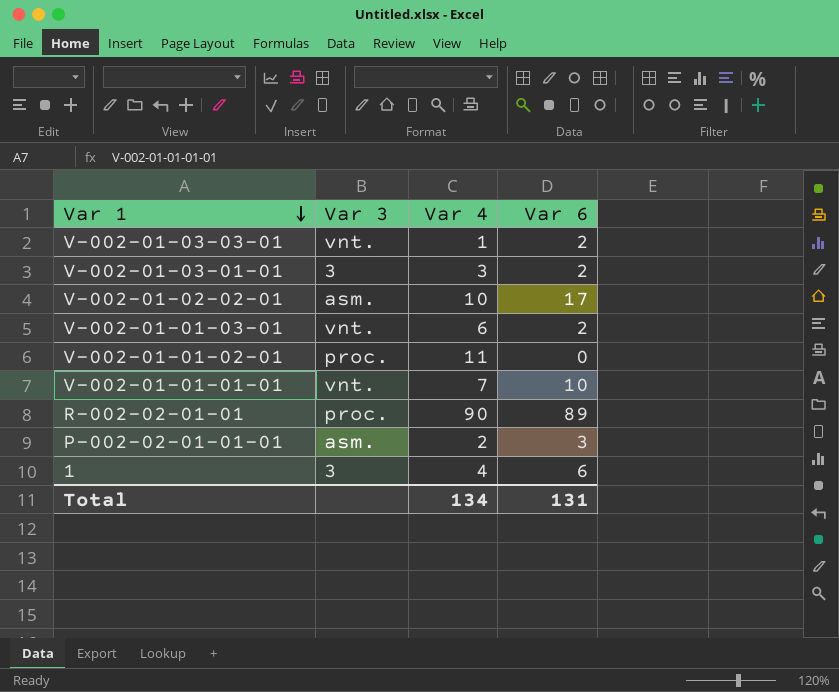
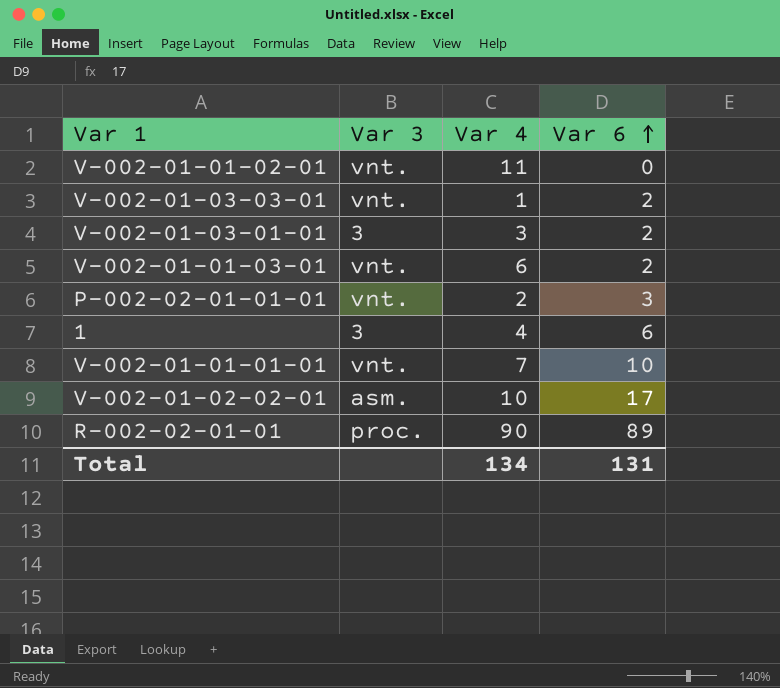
row order: Var 1 descending -> Var 6 ascending
V-002-01-01-02-01 | Var 3: proc. -> vnt.
P-002-02-01-01-01 | Var 3: asm. -> vnt.

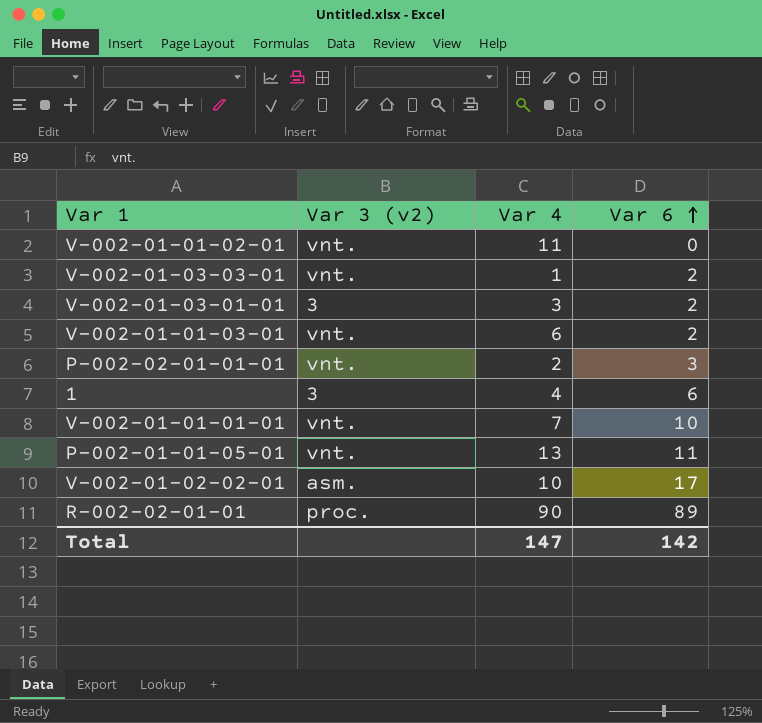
column name: Var 3 -> Var 3 (v2)
row P-002-01-01-05-01: none -> vnt. | 13 | 11
Total | Var 4: 134 -> 147
Total | Var 6: 131 -> 142

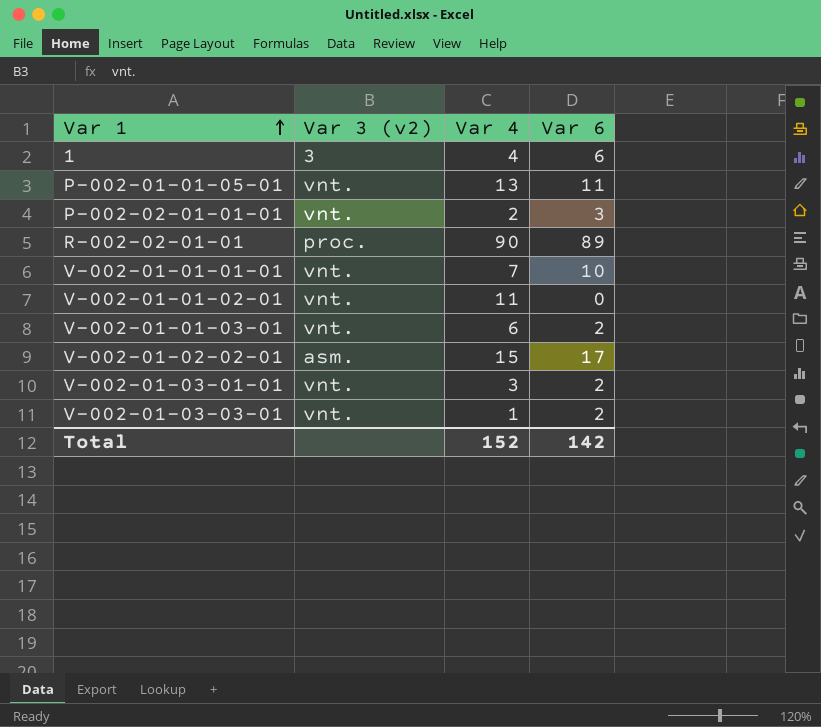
row order: Var 6 ascending -> Var 1 ascending
V-002-01-02-02-01 | Var 4: 10 -> 15
V-002-01-03-01-01 | Var 3 (v2): 3 -> vnt.
Total | Var 4: 147 -> 152

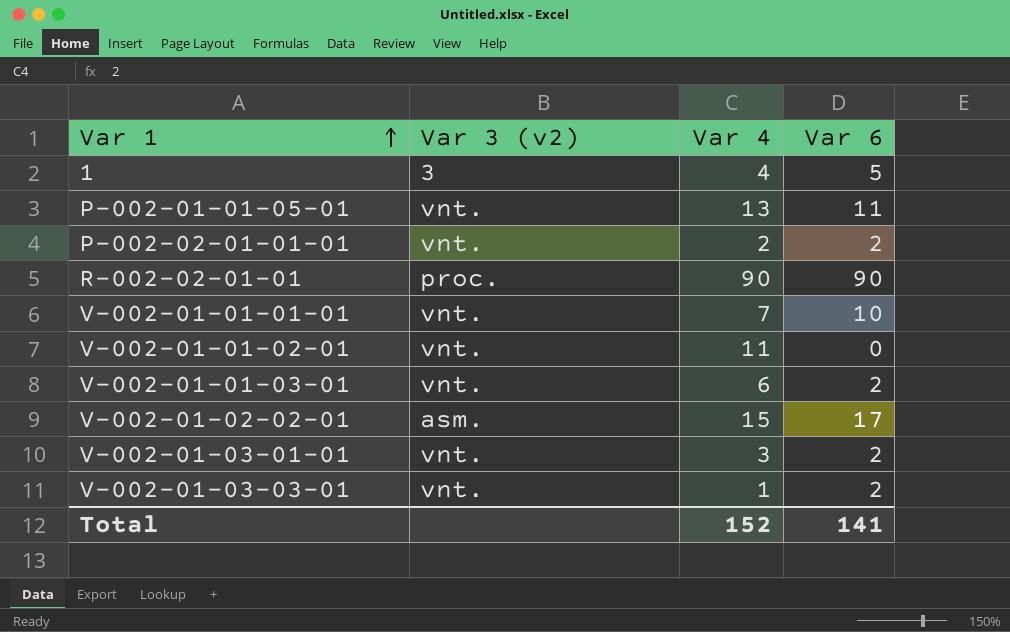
1 | Var 6: 6 -> 5
P-002-02-01-01-01 | Var 6: 3 -> 2
R-002-02-01-01 | Var 6: 89 -> 90
Total | Var 6: 142 -> 141

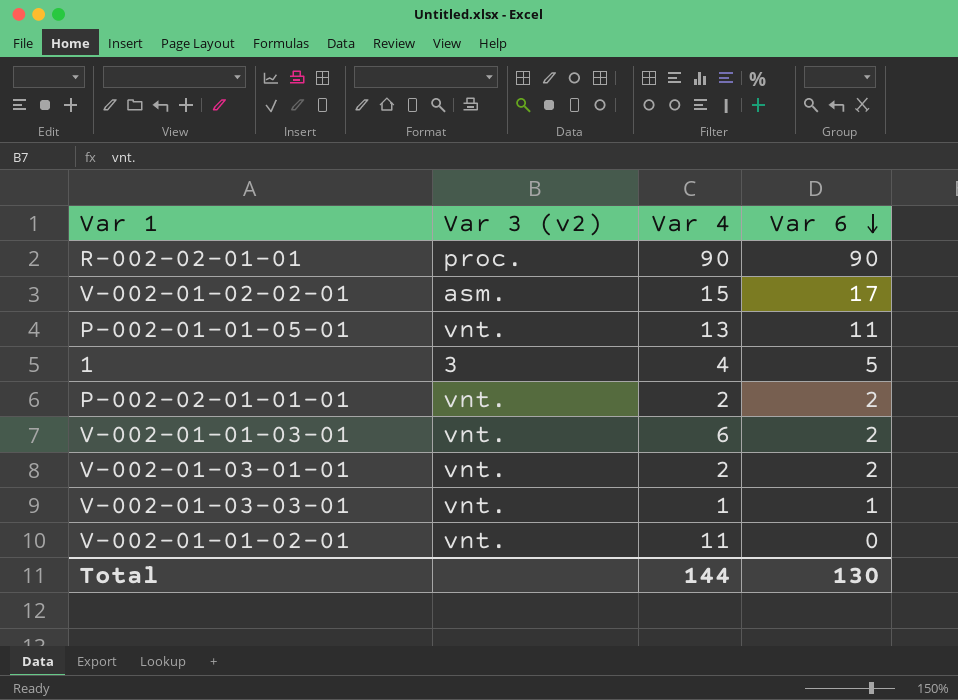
row order: Var 1 ascending -> Var 6 descending
row V-002-01-01-01-01: vnt. | 7 | 10 -> none
V-002-01-03-01-01 | Var 4: 3 -> 2
V-002-01-03-03-01 | Var 6: 2 -> 1
Total | Var 4: 152 -> 144
Total | Var 6: 141 -> 130

